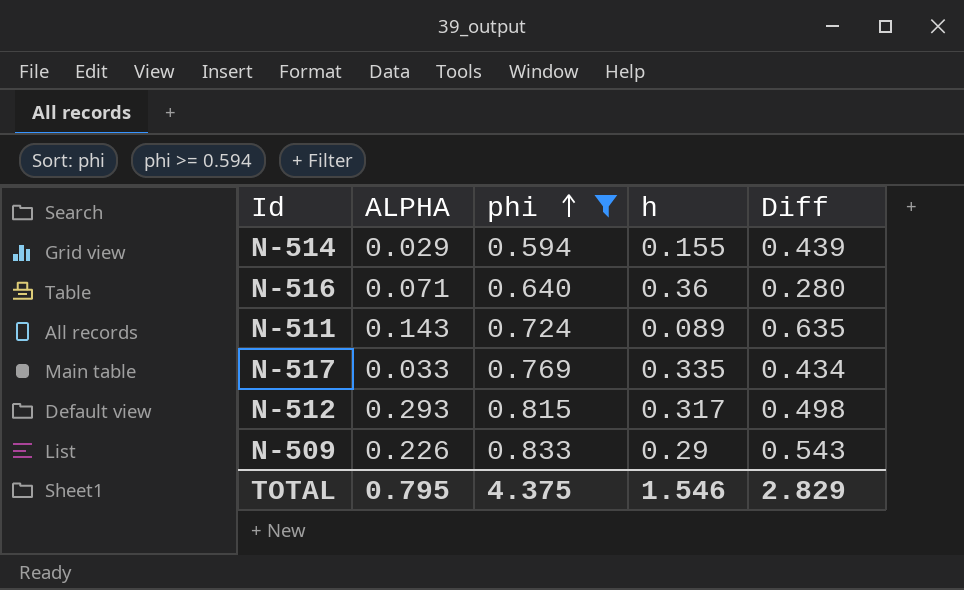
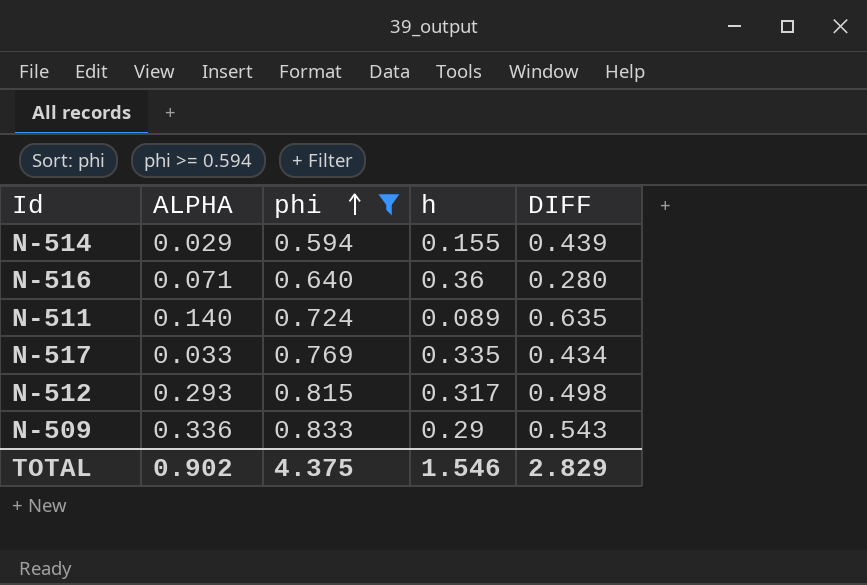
column name: Diff -> DIFF
N-511 | ALPHA: 0.143 -> 0.140
N-509 | ALPHA: 0.226 -> 0.336
TOTAL | ALPHA: 0.795 -> 0.902

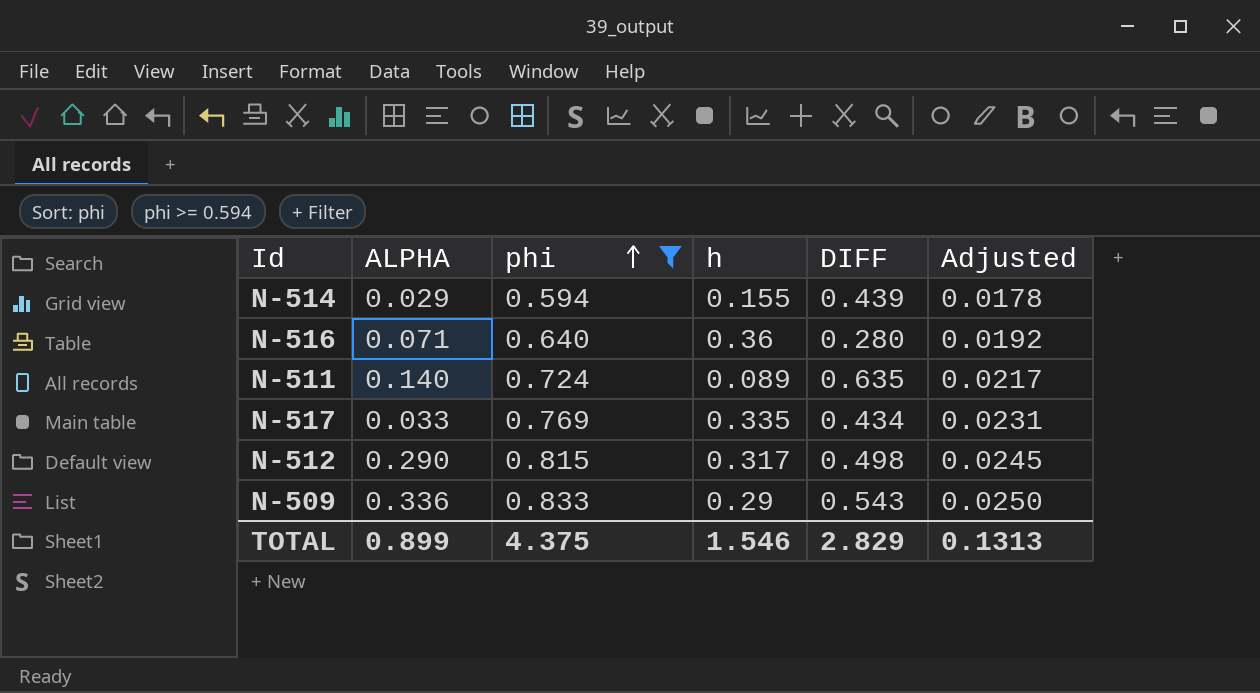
column Adjusted | formula: none -> [phi] * 0.03
N-512 | ALPHA: 0.293 -> 0.290
TOTAL | ALPHA: 0.902 -> 0.899

